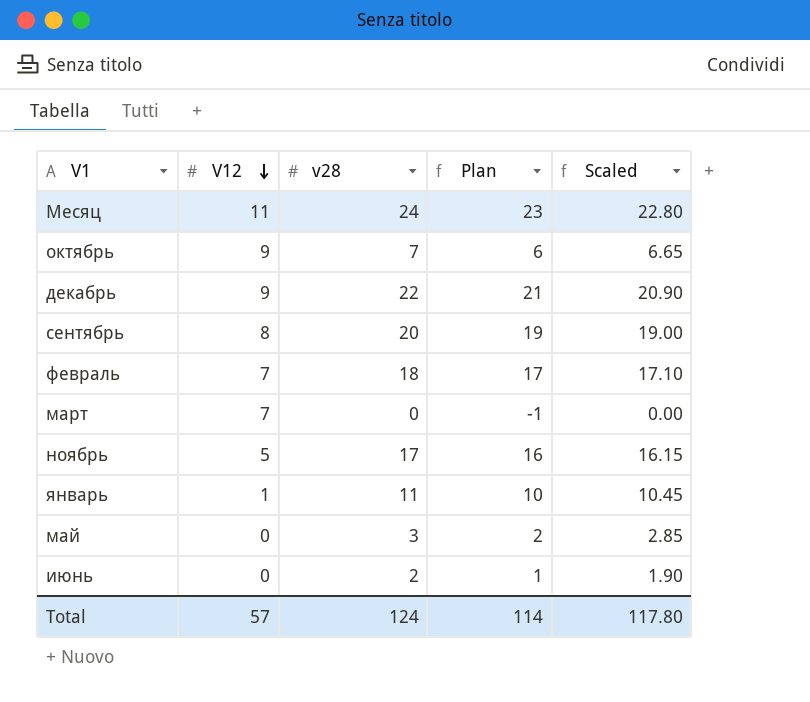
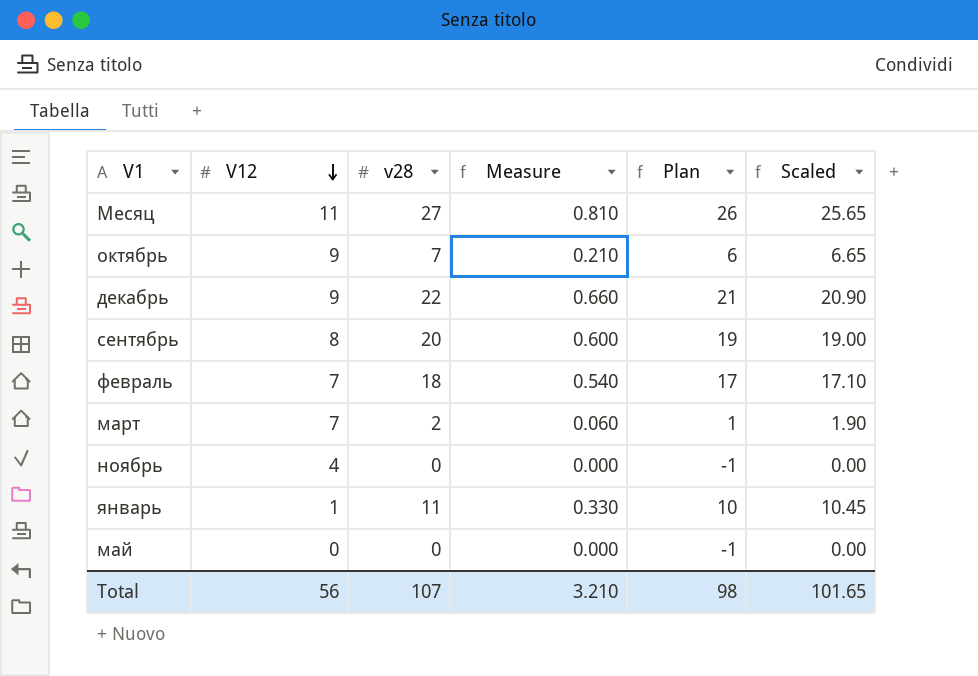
column Measure | formula: none -> [v28] * 0.03
row июнь: 0 | 2 | 1 | 1.90 -> none
Месяц | v28: 24 -> 27
Месяц | Plan: 23 -> 26
Месяц | Scaled: 22.80 -> 25.65
март | v28: 0 -> 2
март | Plan: -1 -> 1
март | Scaled: 0.00 -> 1.90
ноябрь | V12: 5 -> 4
ноябрь | v28: 17 -> 0
ноябрь | Plan: 16 -> -1
ноябрь | Scaled: 16.15 -> 0.00
май | v28: 3 -> 0
май | Plan: 2 -> -1
май | Scaled: 2.85 -> 0.00
Total | V12: 57 -> 56
Total | v28: 124 -> 107
Total | Plan: 114 -> 98
Total | Scaled: 117.80 -> 101.65

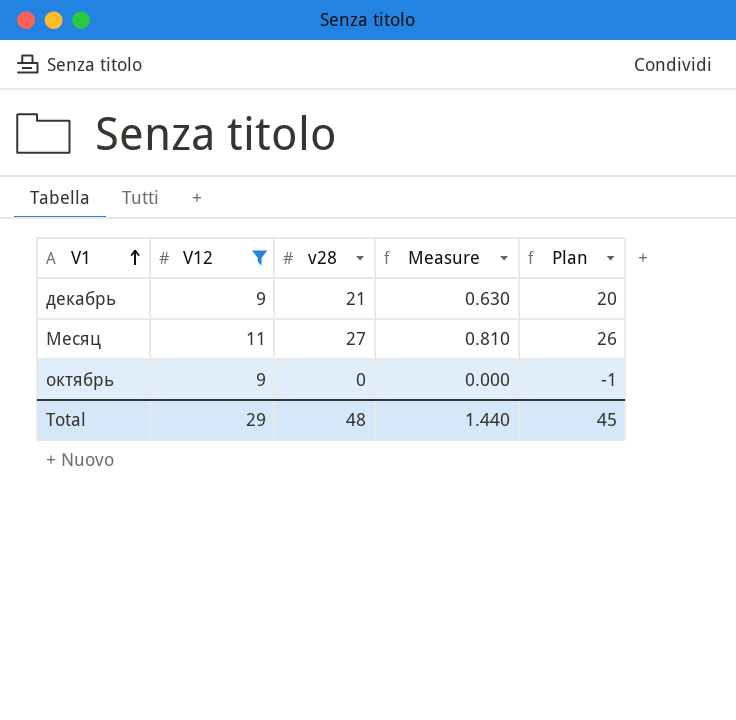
filter: none -> V12 >= 9
row order: V12 descending -> V1 ascending
column Scaled | formula: [v28] * 0.95 -> none
декабрь | v28: 22 -> 21
декабрь | Measure: 0.660 -> 0.630
декабрь | Plan: 21 -> 20
октябрь | v28: 7 -> 0
октябрь | Measure: 0.210 -> 0.000
октябрь | Plan: 6 -> -1
Total | V12: 56 -> 29
Total | v28: 107 -> 48
Total | Measure: 3.210 -> 1.440
Total | Plan: 98 -> 45

